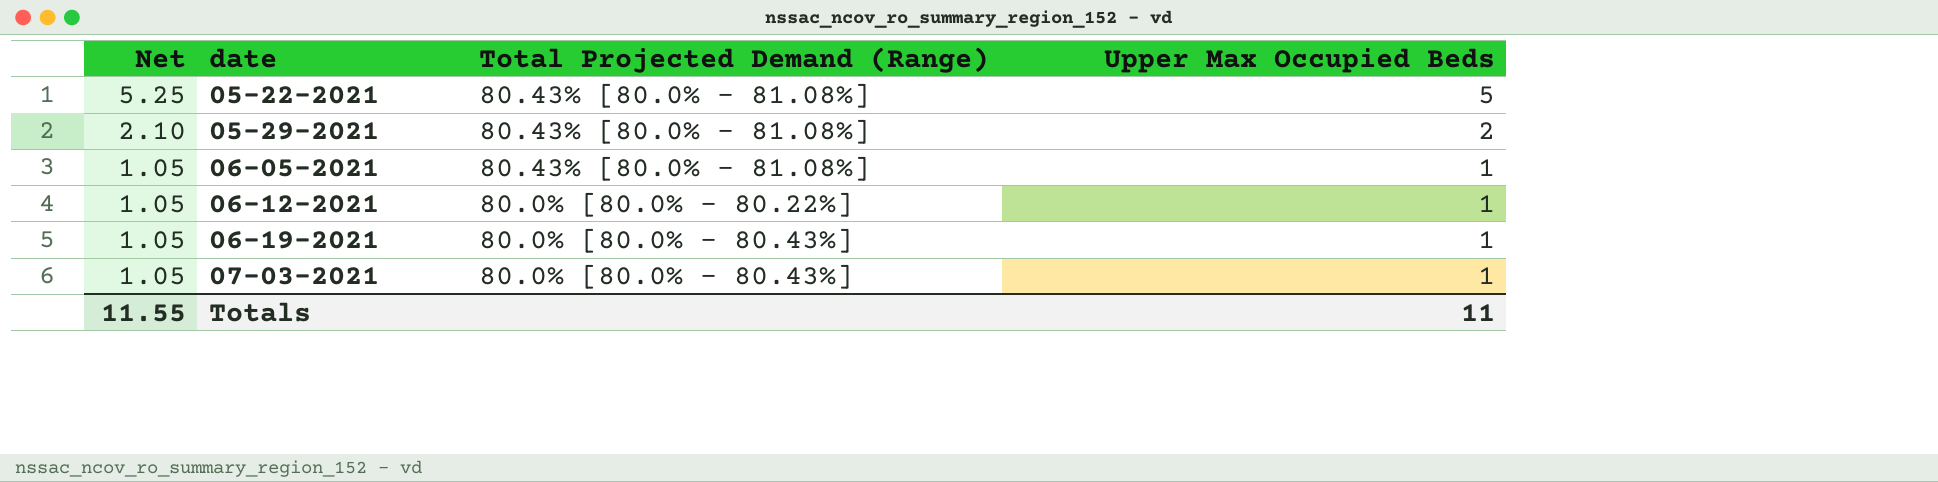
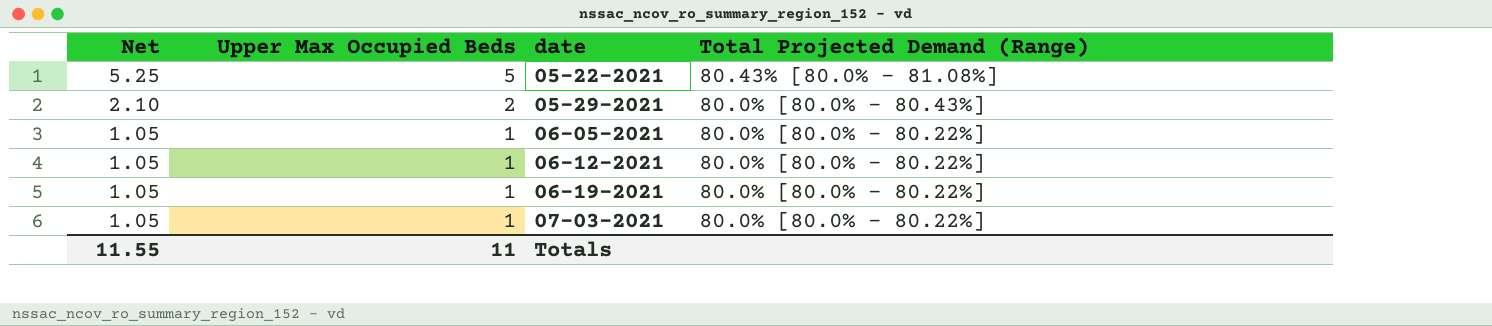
column Upper Max Occupied Beds | position: 4 -> 2
05-29-2021 | Total Projected Demand (Range): 80.43% [80.0% - 81.08%] -> 80.0% [80.0% - 80.43%]
06-05-2021 | Total Projected Demand (Range): 80.43% [80.0% - 81.08%] -> 80.0% [80.0% - 80.22%]
06-19-2021 | Total Projected Demand (Range): 80.0% [80.0% - 80.43%] -> 80.0% [80.0% - 80.22%]
07-03-2021 | Total Projected Demand (Range): 80.0% [80.0% - 80.43%] -> 80.0% [80.0% - 80.22%]

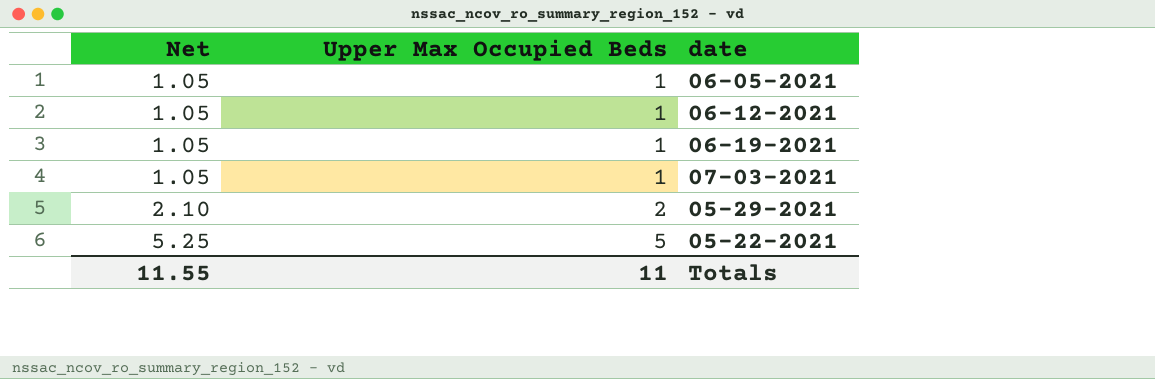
row order: Net descending -> Net ascending
column Total Projected Demand (Range) | position: 4 -> none

